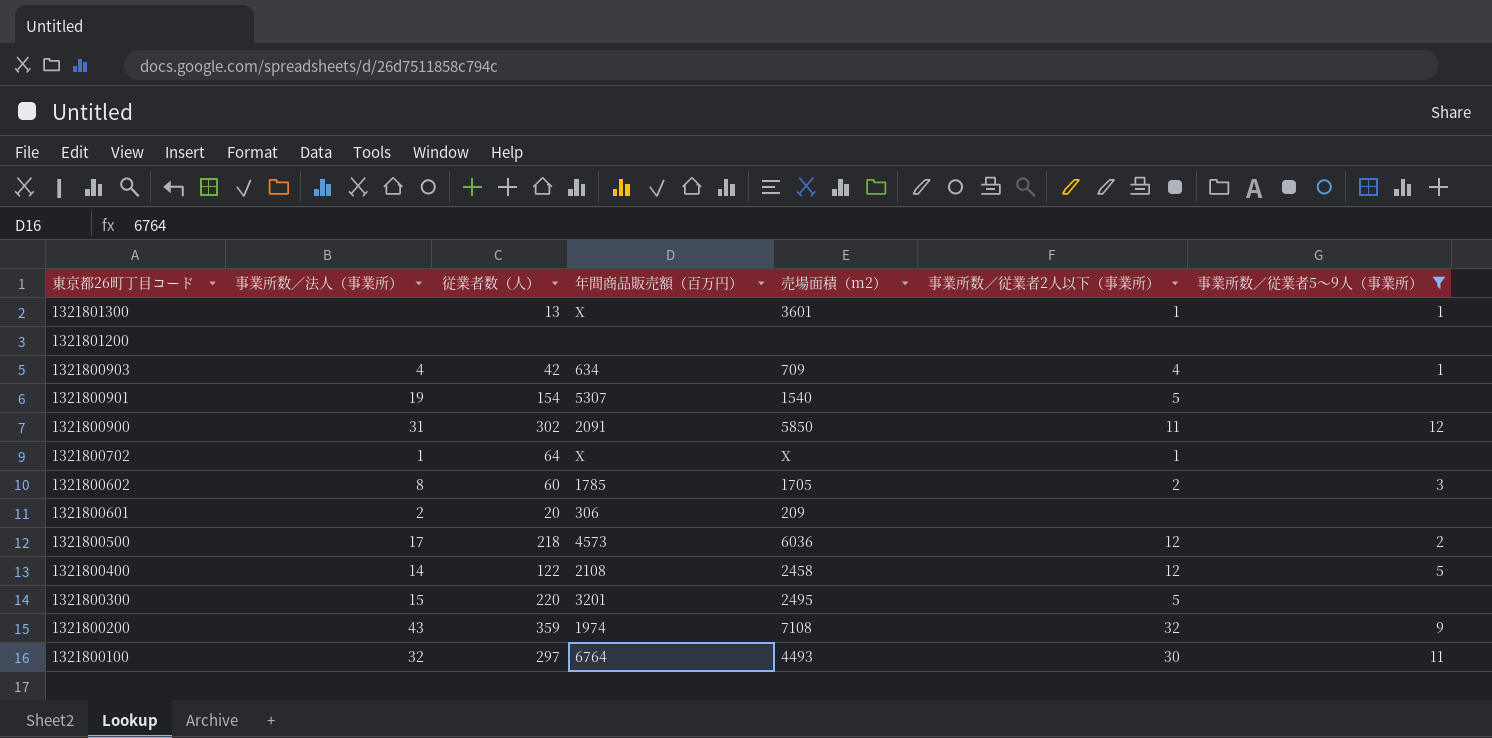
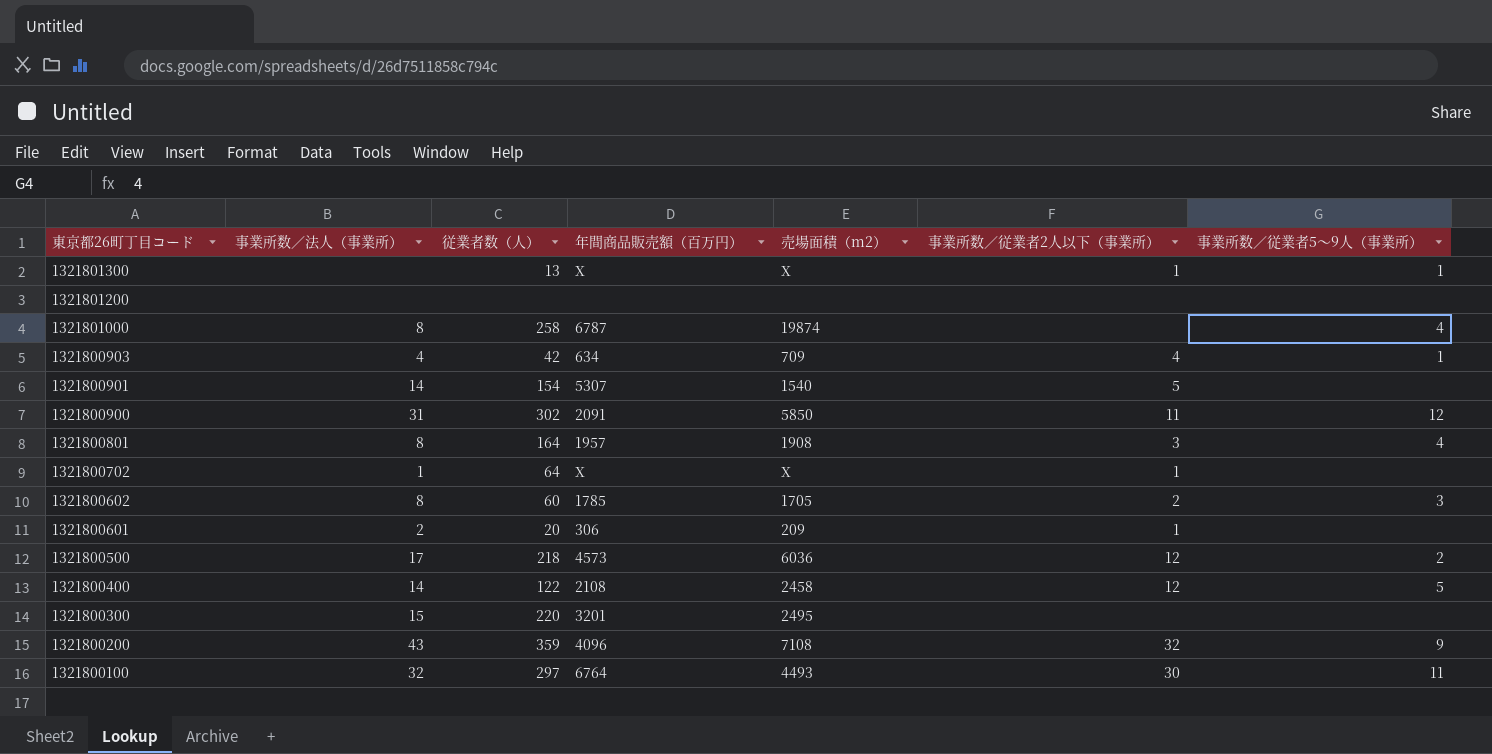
filter: 事業所数／従業者5～9人（事業所） != 4 -> none
1321801300 | 売場面積（m2）: 3601 -> X
1321800901 | 事業所数／法人（事業所）: 19 -> 14
1321800601 | 事業所数／従業者2人以下（事業所）: none -> 1
1321800300 | 事業所数／従業者2人以下（事業所）: 5 -> none
1321800200 | 年間商品販売額（百万円）: 1974 -> 4096

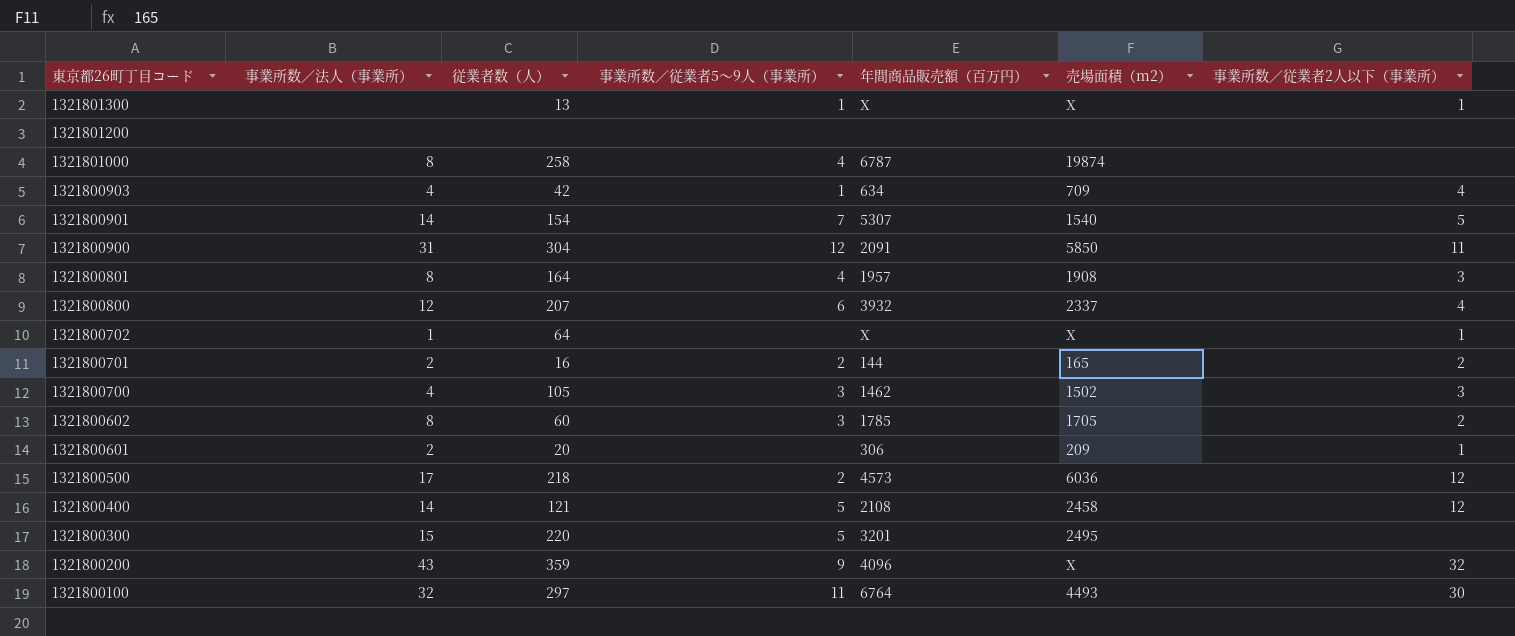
column 事業所数／従業者5～9人（事業所） | position: 7 -> 4
1321800901 | 事業所数／従業者5～9人（事業所）: none -> 7
1321800900 | 従業者数（人）: 302 -> 304
row 1321800800: none -> 12 | 207 | 6 | 3932 | 2337 | 4
row 1321800701: none -> 2 | 16 | 2 | 144 | 165 | 2
row 1321800700: none -> 4 | 105 | 3 | 1462 | 1502 | 3
1321800400 | 従業者数（人）: 122 -> 121
1321800300 | 事業所数／従業者5～9人（事業所）: none -> 5
1321800200 | 売場面積（m2）: 7108 -> X

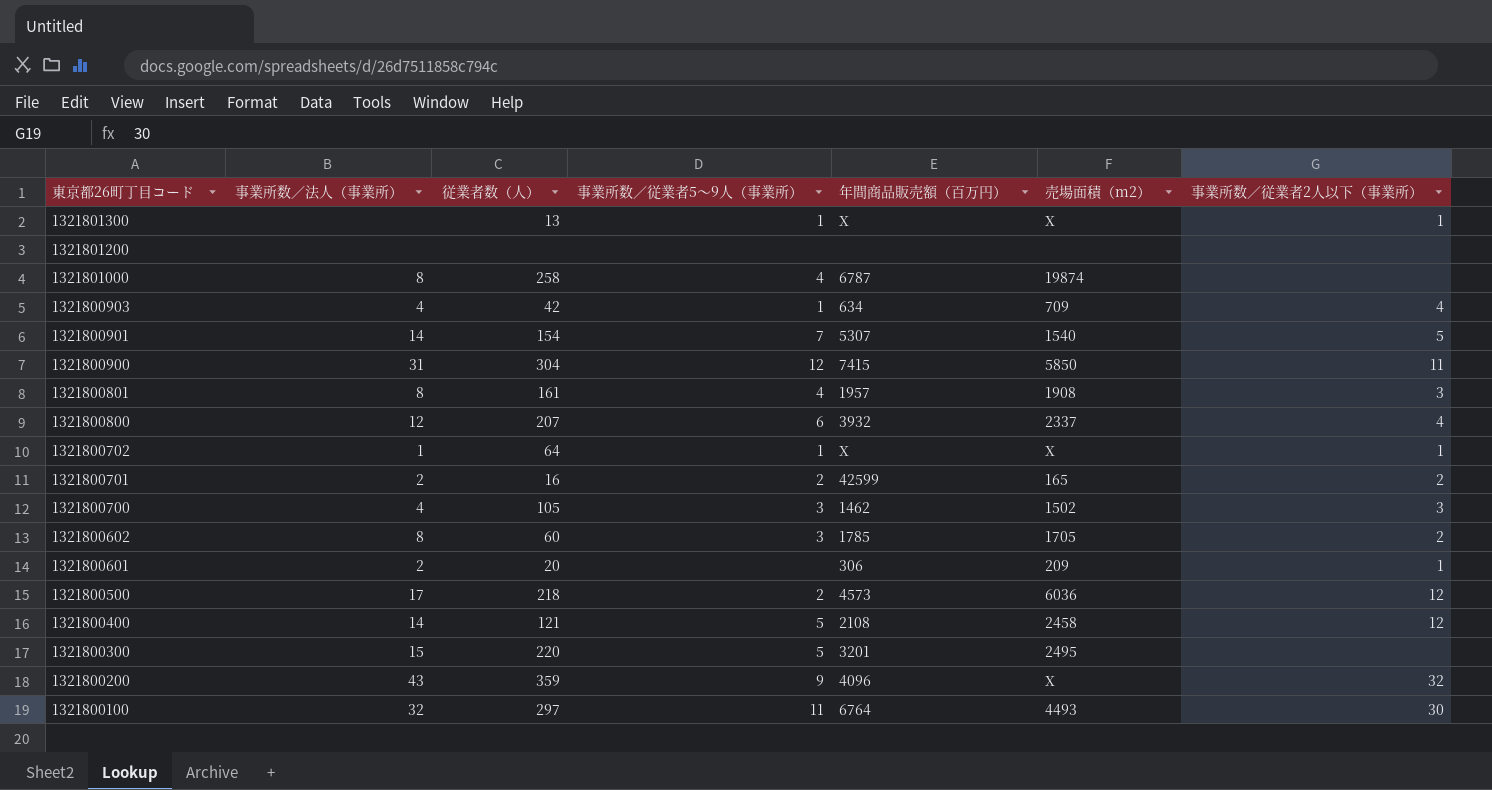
1321800900 | 年間商品販売額（百万円）: 2091 -> 7415
1321800801 | 従業者数（人）: 164 -> 161
1321800702 | 事業所数／従業者5～9人（事業所）: none -> 1
1321800701 | 年間商品販売額（百万円）: 144 -> 42599

